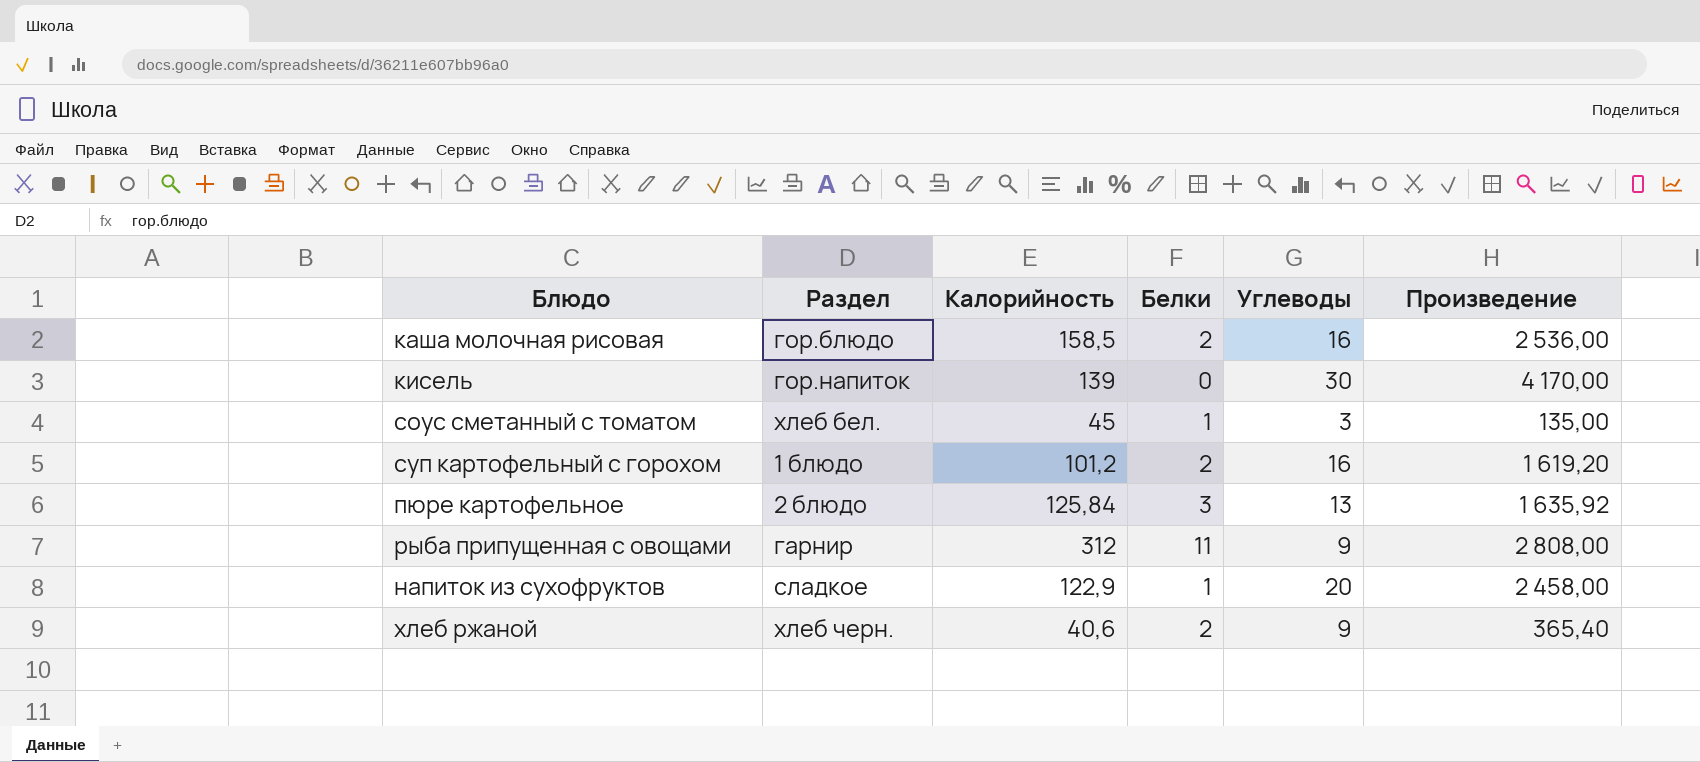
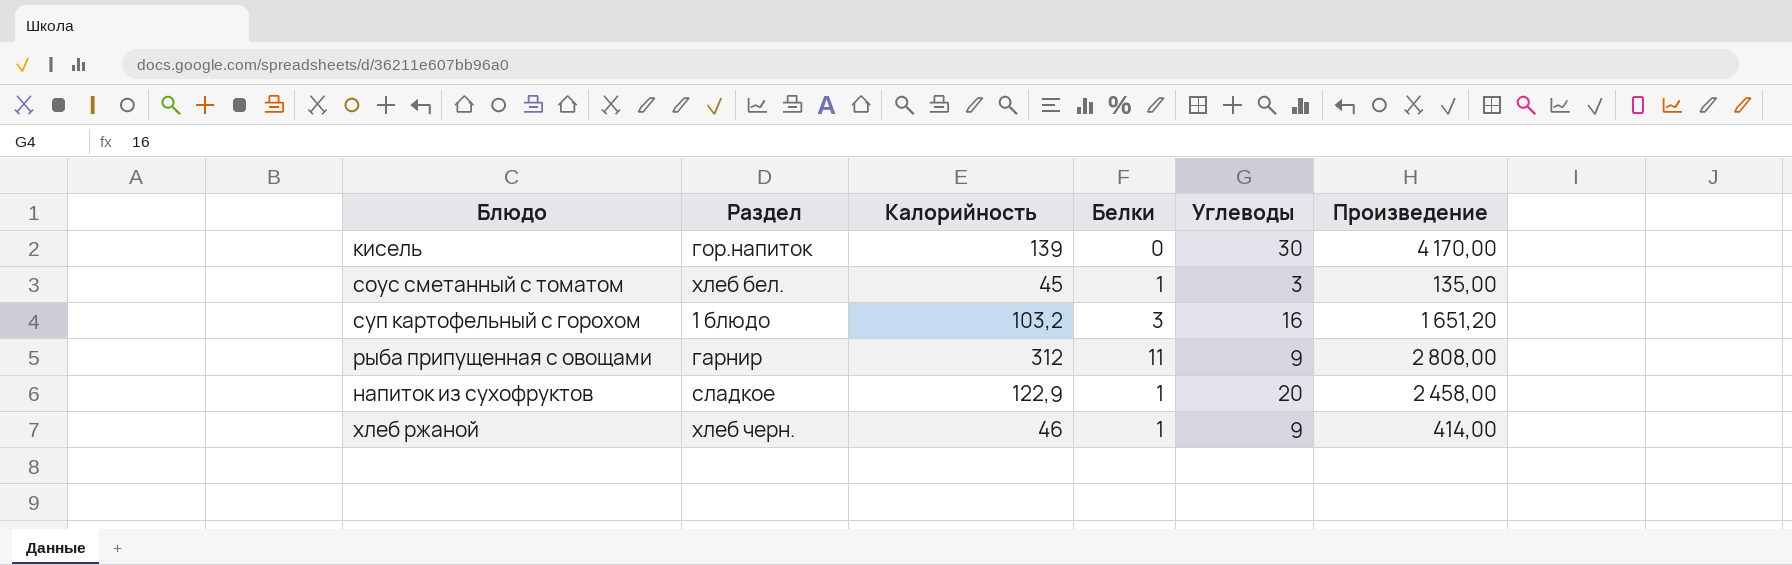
row каша молочная рисовая: гор.блюдо | 158,5 | 2 | 16 | 2 536,00 -> none
row пюре картофельное: 2 блюдо | 125,84 | 3 | 13 | 1 635,92 -> none
суп картофельный с горохом | Калорийность: 101,2 -> 103,2
суп картофельный с горохом | Белки: 2 -> 3
суп картофельный с горохом | Произведение: 1 619,20 -> 1 651,20
хлеб ржаной | Калорийность: 40,6 -> 46
хлеб ржаной | Белки: 2 -> 1
хлеб ржаной | Произведение: 365,40 -> 414,00

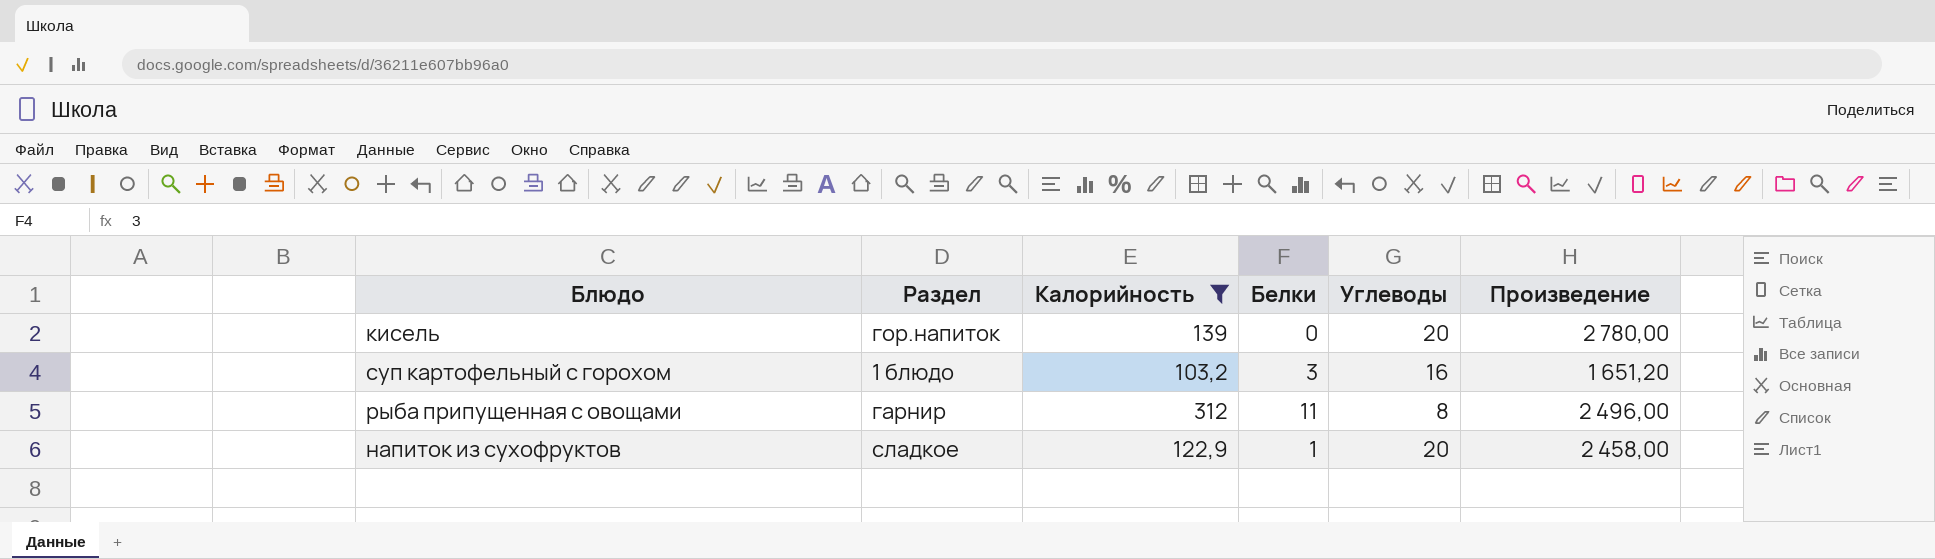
filter: none -> Калорийность >= 103,2
кисель | Углеводы: 30 -> 20
кисель | Произведение: 4 170,00 -> 2 780,00
рыба припущенная с овощами | Углеводы: 9 -> 8
рыба припущенная с овощами | Произведение: 2 808,00 -> 2 496,00

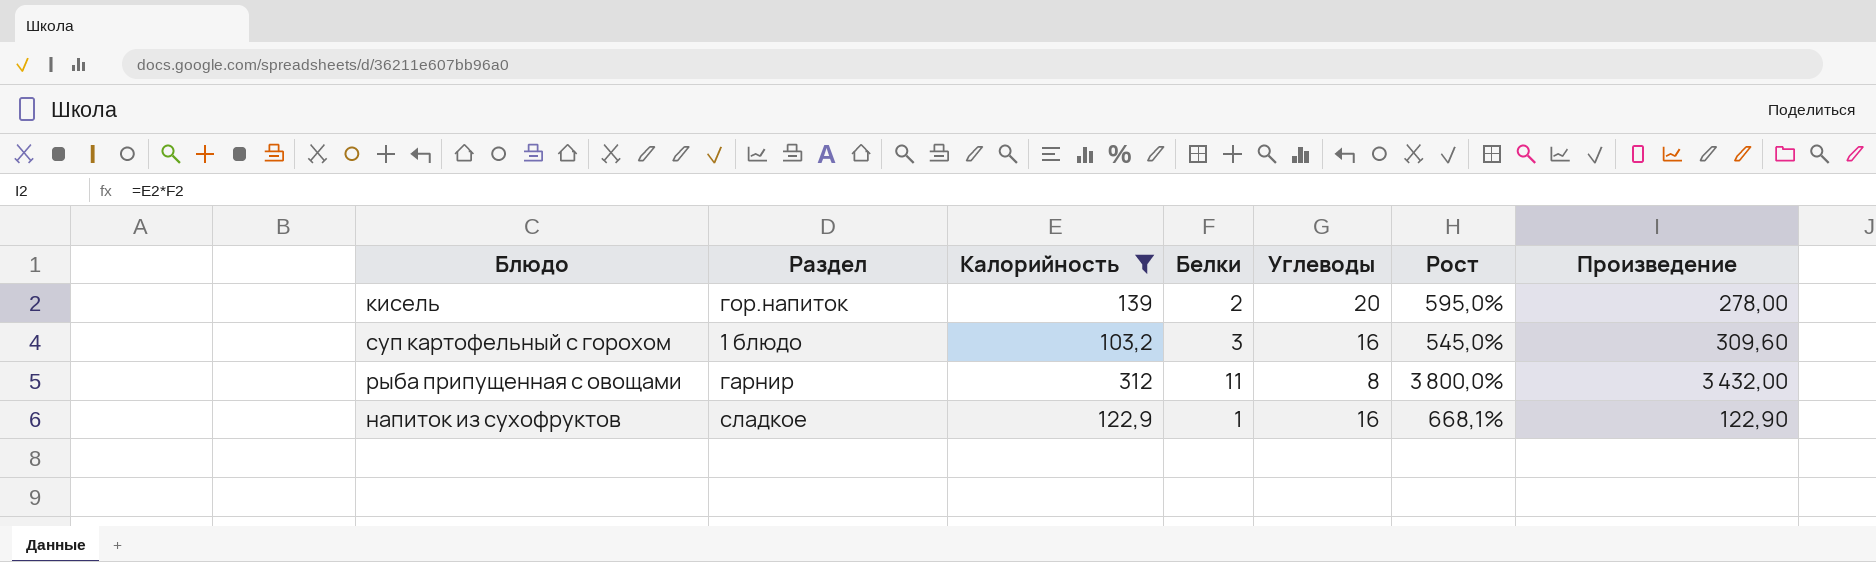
column Рост | formula: none -> ([Калорийность] - [Углеводы]) / [Углеводы]
column Произведение | formula: [Калорийность] * [Углеводы] -> [Калорийность] * [Белки]
кисель | Белки: 0 -> 2
напиток из сухофруктов | Углеводы: 20 -> 16

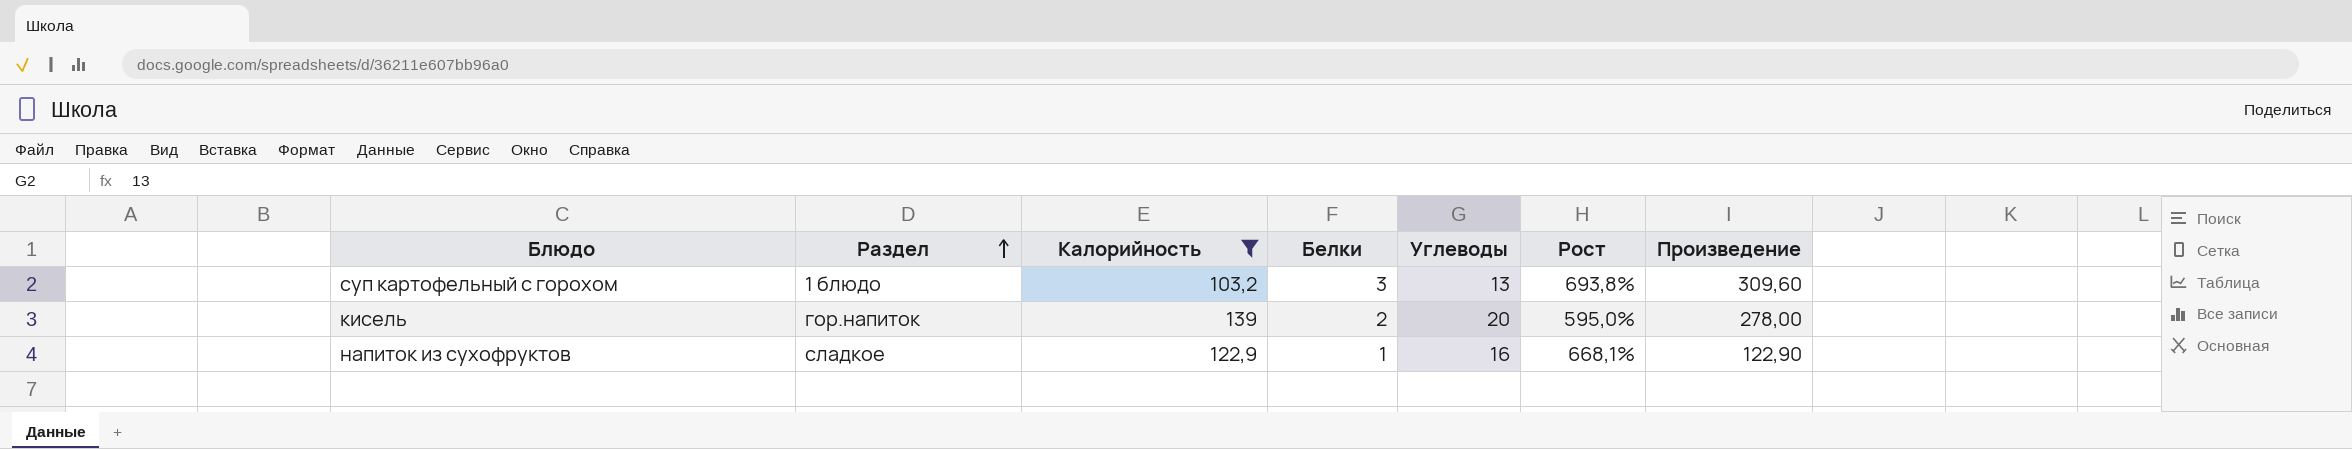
row order: none -> Раздел ascending
row рыба припущенная с овощами: гарнир | 312 | 11 | 8 | 3 800,0% | 3 432,00 -> none
суп картофельный с горохом | Углеводы: 16 -> 13
суп картофельный с горохом | Рост: 545,0% -> 693,8%

